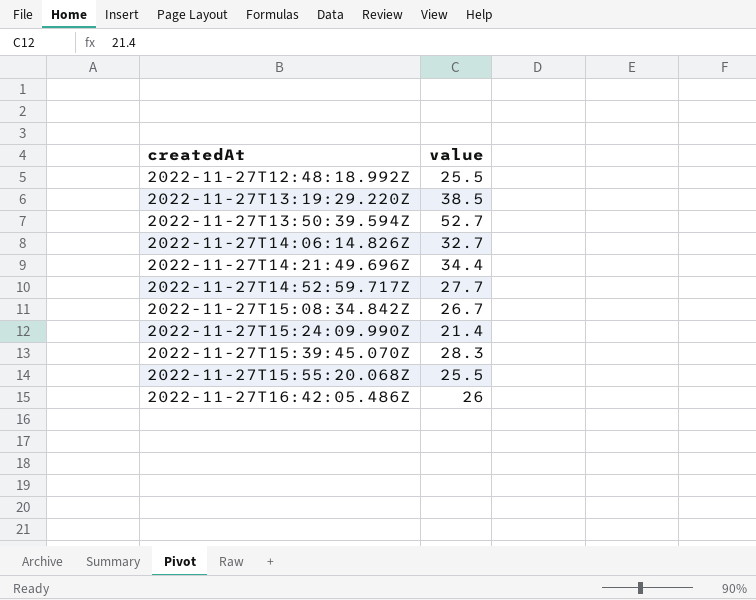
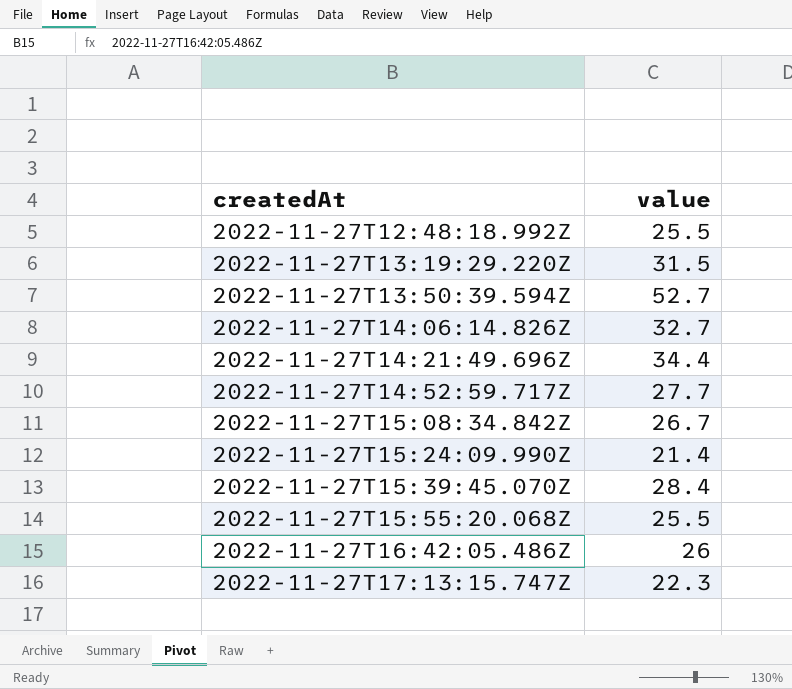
2022-11-27T13:19:29.220Z | value: 38.5 -> 31.5
2022-11-27T15:39:45.070Z | value: 28.3 -> 28.4
row 2022-11-27T17:13:15.747Z: none -> 22.3

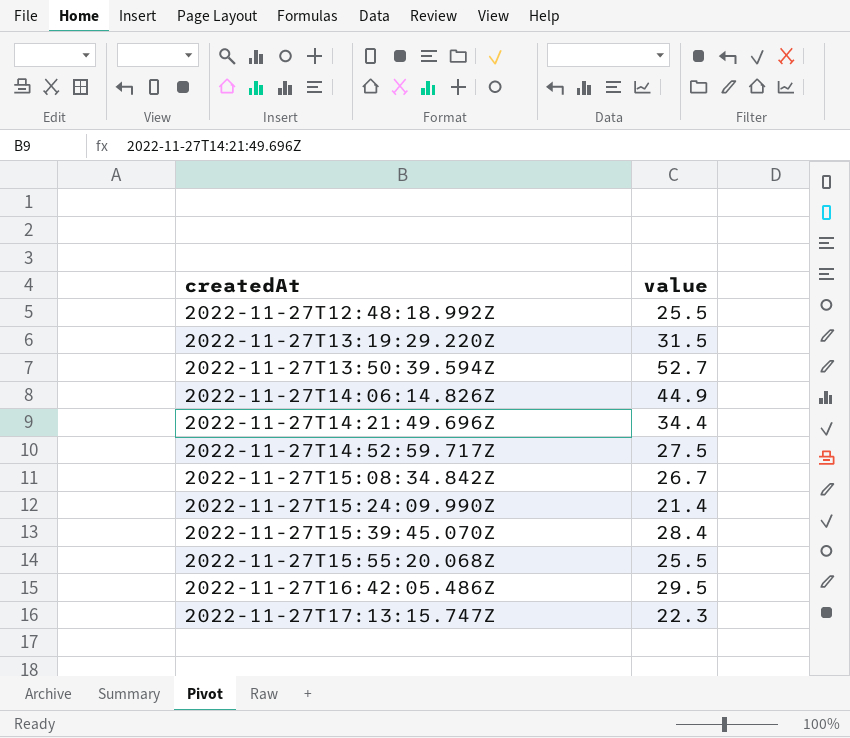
2022-11-27T14:06:14.826Z | value: 32.7 -> 44.9
2022-11-27T14:52:59.717Z | value: 27.7 -> 27.5
2022-11-27T16:42:05.486Z | value: 26 -> 29.5

